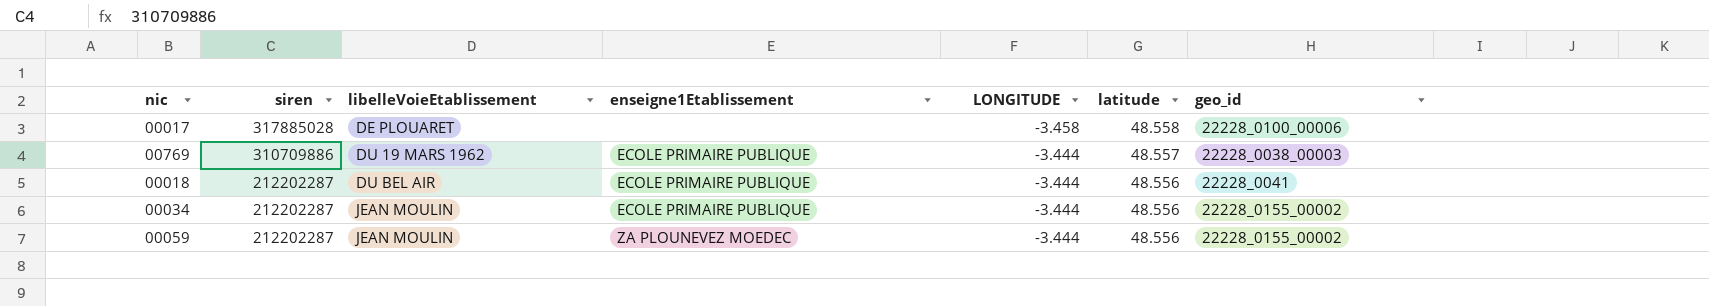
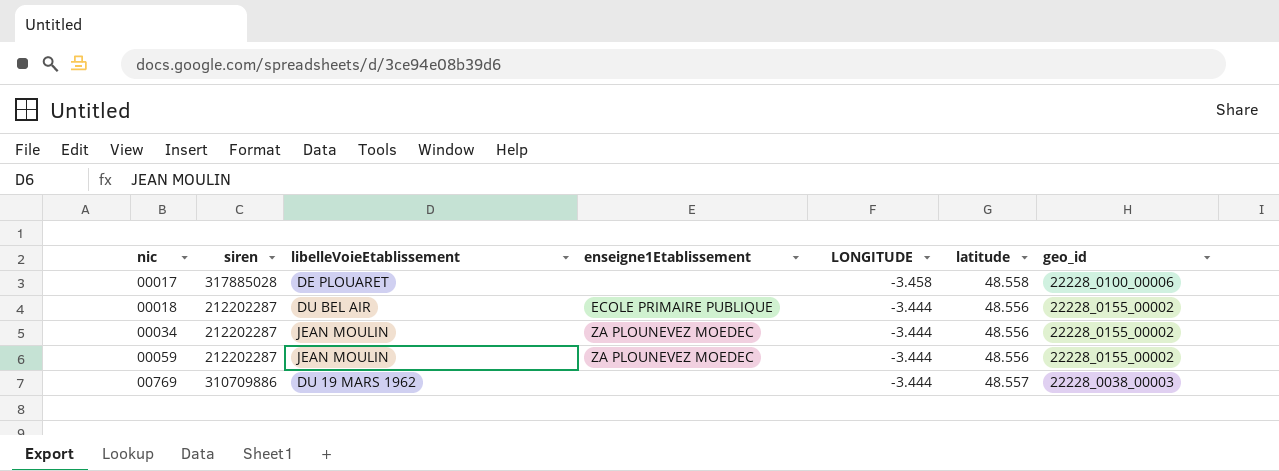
row order: siren descending -> nic ascending
00018 | geo_id: 22228_0041 -> 22228_0155_00002
00034 | enseigne1Etablissement: ECOLE PRIMAIRE PUBLIQUE -> ZA PLOUNEVEZ MOEDEC
00769 | enseigne1Etablissement: ECOLE PRIMAIRE PUBLIQUE -> none

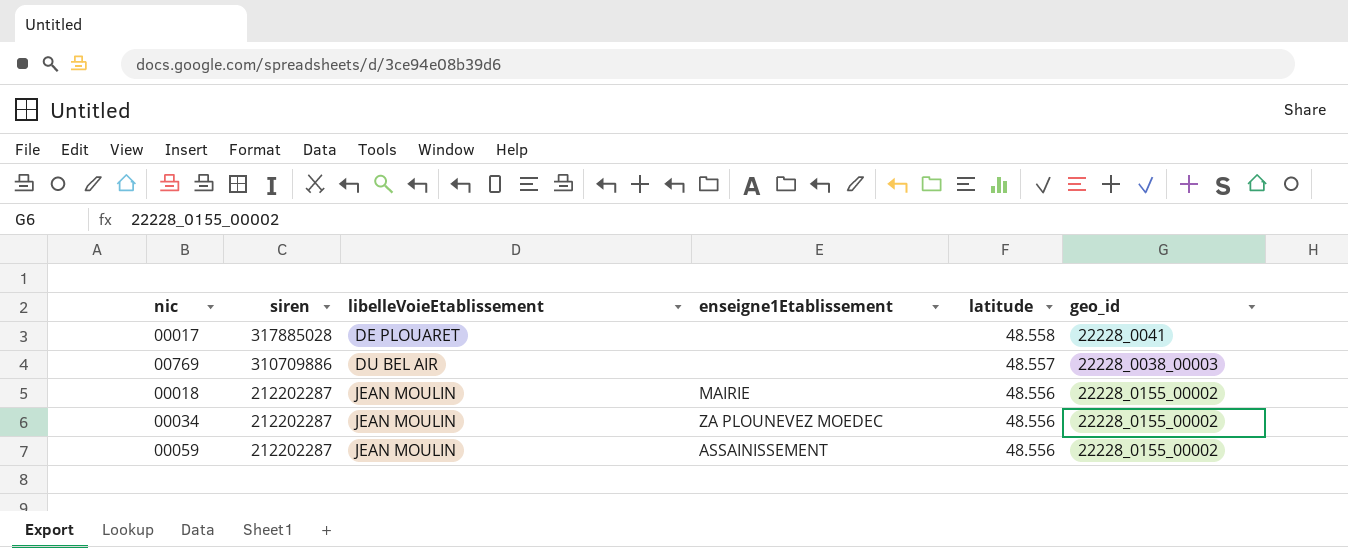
row order: nic ascending -> siren descending
column LONGITUDE | position: 5 -> none
00017 | geo_id: 22228_0100_00006 -> 22228_0041
00769 | libelleVoieEtablissement: DU 19 MARS 1962 -> DU BEL AIR
00018 | libelleVoieEtablissement: DU BEL AIR -> JEAN MOULIN
00018 | enseigne1Etablissement: ECOLE PRIMAIRE PUBLIQUE -> MAIRIE
00059 | enseigne1Etablissement: ZA PLOUNEVEZ MOEDEC -> ASSAINISSEMENT

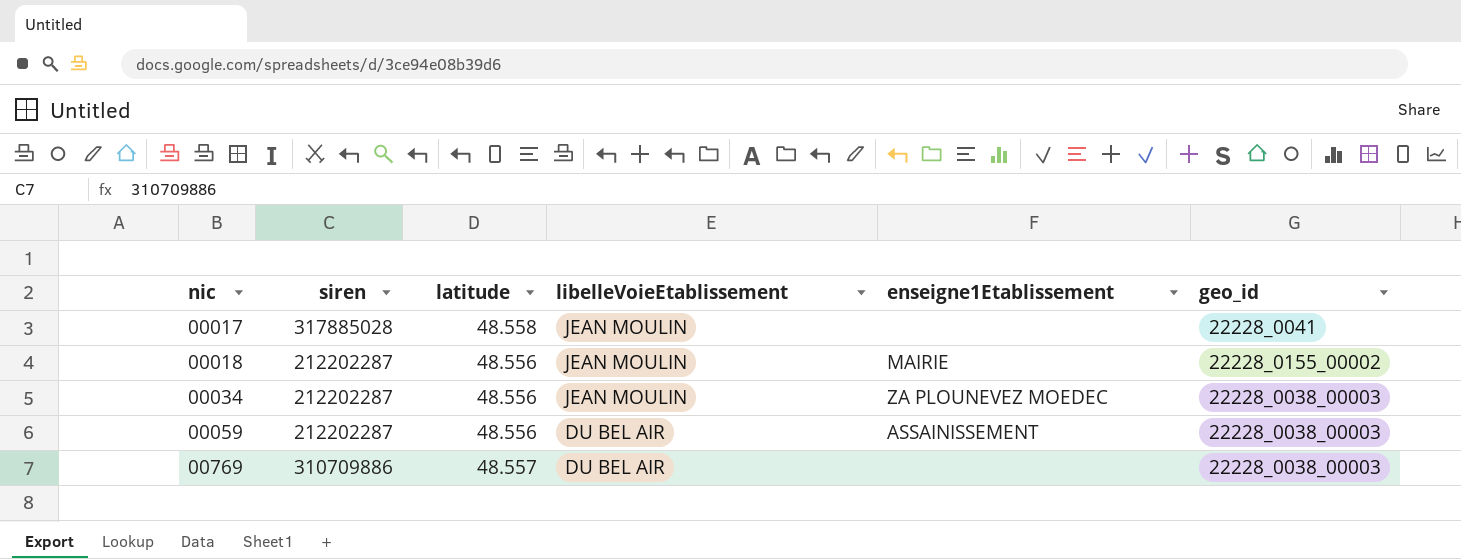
row order: siren descending -> nic ascending
column latitude | position: 5 -> 3
00017 | libelleVoieEtablissement: DE PLOUARET -> JEAN MOULIN
00034 | geo_id: 22228_0155_00002 -> 22228_0038_00003
00059 | libelleVoieEtablissement: JEAN MOULIN -> DU BEL AIR
00059 | geo_id: 22228_0155_00002 -> 22228_0038_00003

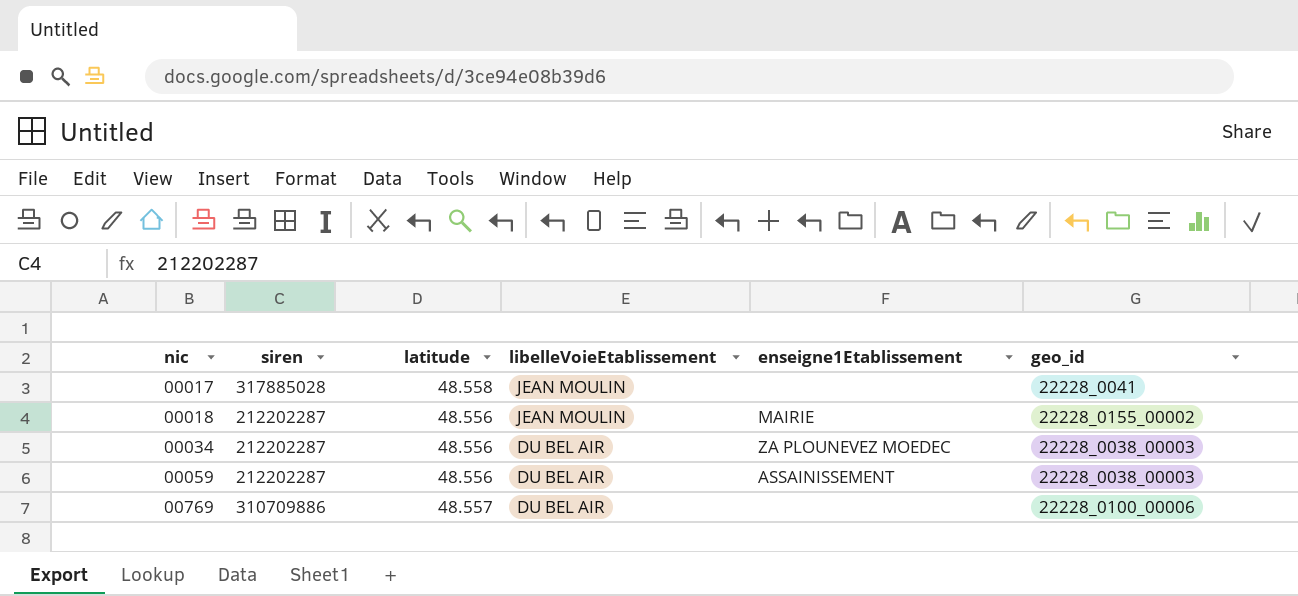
00034 | libelleVoieEtablissement: JEAN MOULIN -> DU BEL AIR
00769 | geo_id: 22228_0038_00003 -> 22228_0100_00006

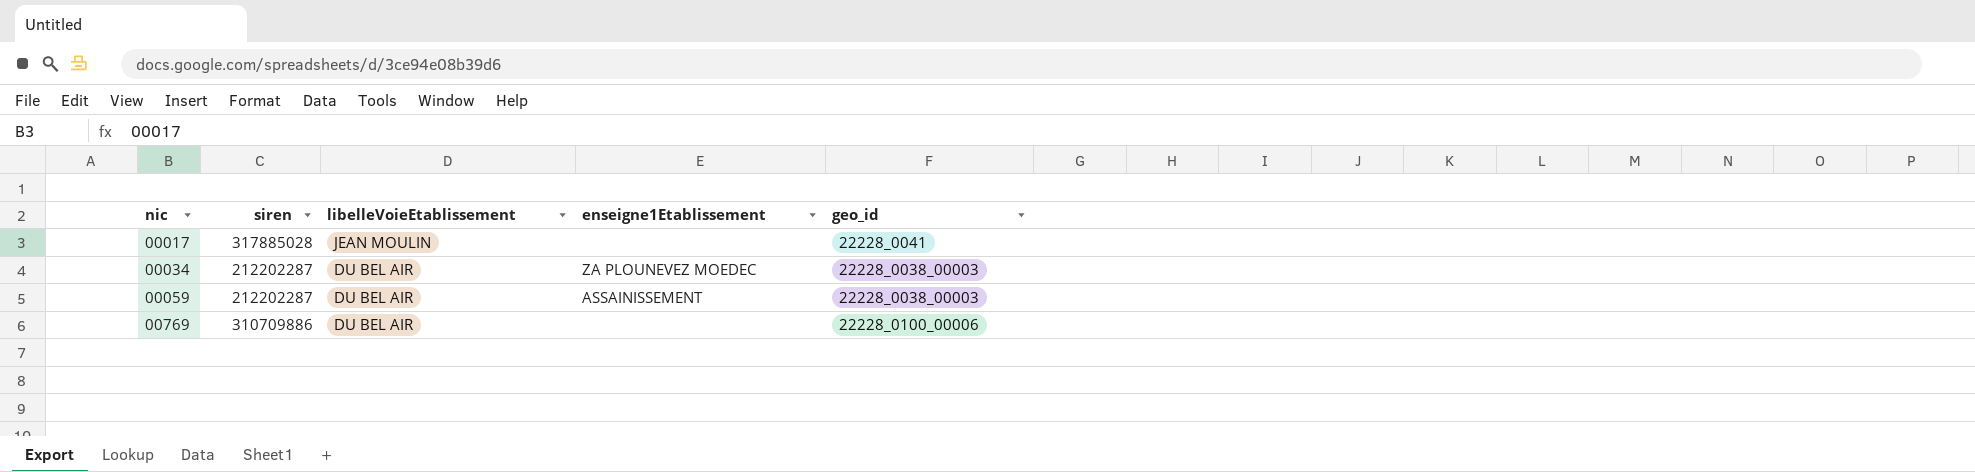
column latitude | position: 3 -> none
row 00018: 212202287 | 48.556 | JEAN MOULIN | MAIRIE | 22228_0155_00002 -> none

